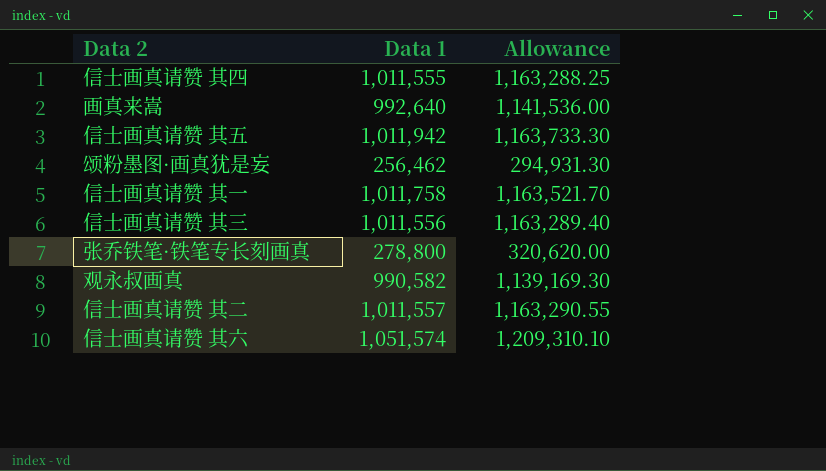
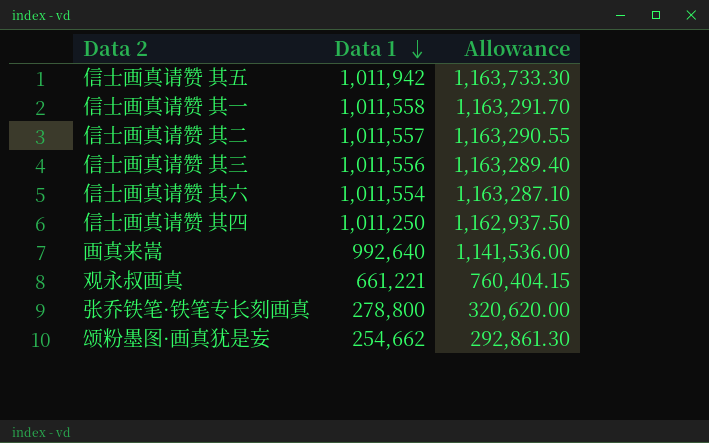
row order: none -> Data 1 descending
信士画真请赞 其一 | Data 1: 1,011,758 -> 1,011,558
信士画真请赞 其一 | Allowance: 1,163,521.70 -> 1,163,291.70
信士画真请赞 其六 | Data 1: 1,051,574 -> 1,011,554
信士画真请赞 其六 | Allowance: 1,209,310.10 -> 1,163,287.10
信士画真请赞 其四 | Data 1: 1,011,555 -> 1,011,250
信士画真请赞 其四 | Allowance: 1,163,288.25 -> 1,162,937.50
观永叔画真 | Data 1: 990,582 -> 661,221
观永叔画真 | Allowance: 1,139,169.30 -> 760,404.15
颂粉墨图·画真犹是妄 | Data 1: 256,462 -> 254,662
颂粉墨图·画真犹是妄 | Allowance: 294,931.30 -> 292,861.30

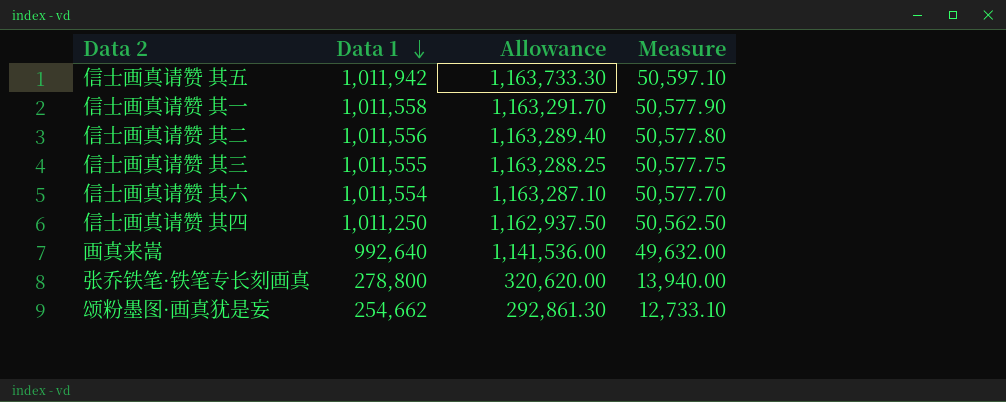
column Measure | formula: none -> [Data 1] * 0.05
row 观永叔画真: 661,221 | 760,404.15 -> none
信士画真请赞 其二 | Data 1: 1,011,557 -> 1,011,556
信士画真请赞 其二 | Allowance: 1,163,290.55 -> 1,163,289.40
信士画真请赞 其三 | Data 1: 1,011,556 -> 1,011,555
信士画真请赞 其三 | Allowance: 1,163,289.40 -> 1,163,288.25

